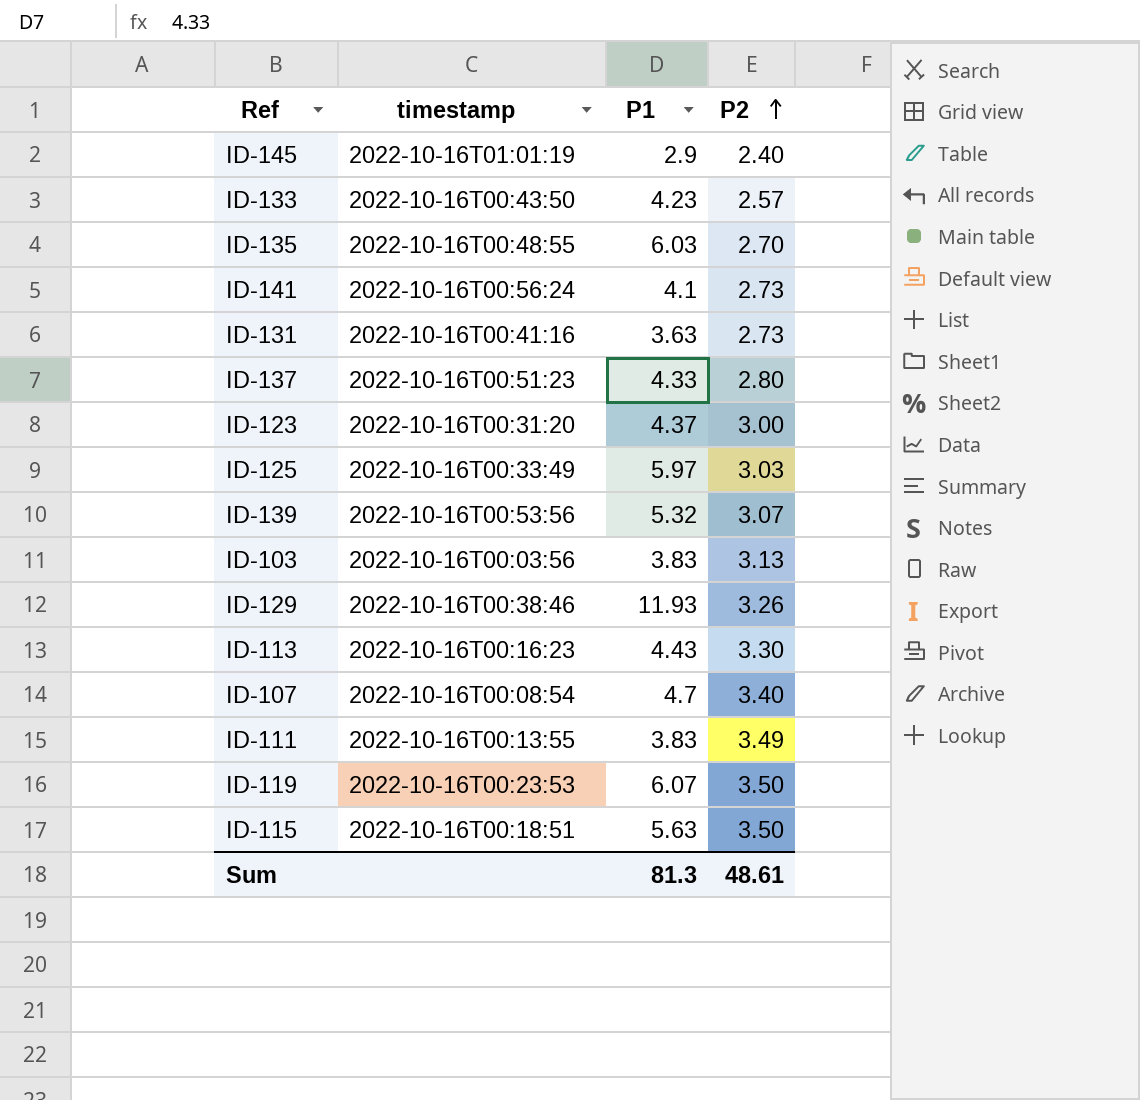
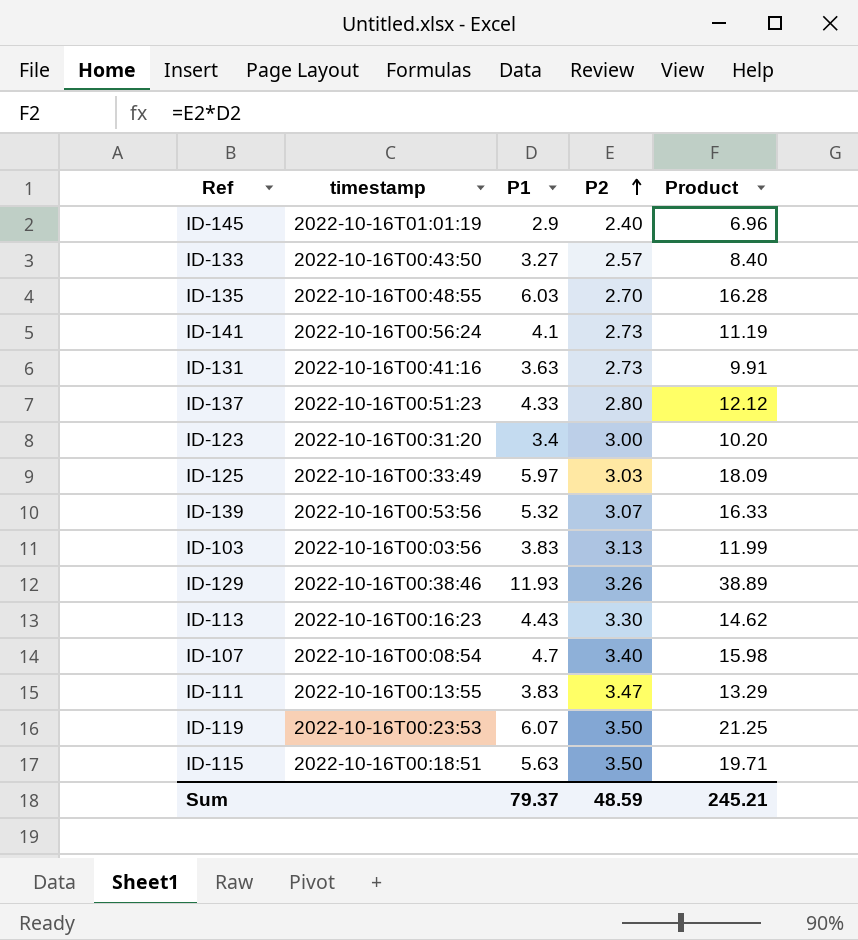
column Product | formula: none -> [P1] * [P2]
ID-133 | P1: 4.23 -> 3.27
ID-123 | P1: 4.37 -> 3.4
ID-111 | P2: 3.49 -> 3.47
Sum | P1: 81.3 -> 79.37
Sum | P2: 48.61 -> 48.59

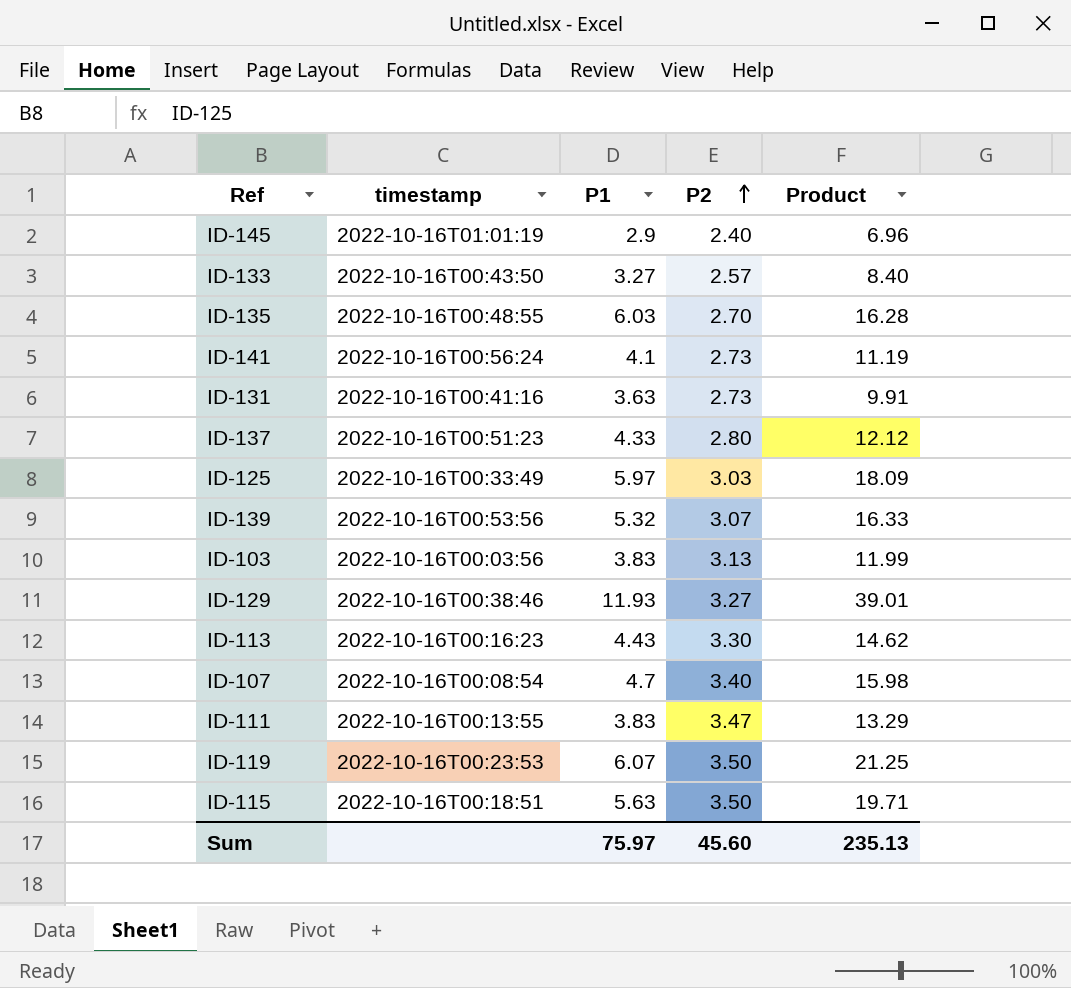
row ID-123: 2022-10-16T00:31:20 | 3.4 | 3.00 | 10.20 -> none
ID-129 | P2: 3.26 -> 3.27
ID-129 | Product: 38.89 -> 39.01
Sum | P1: 79.37 -> 75.97
Sum | P2: 48.59 -> 45.60
Sum | Product: 245.21 -> 235.13

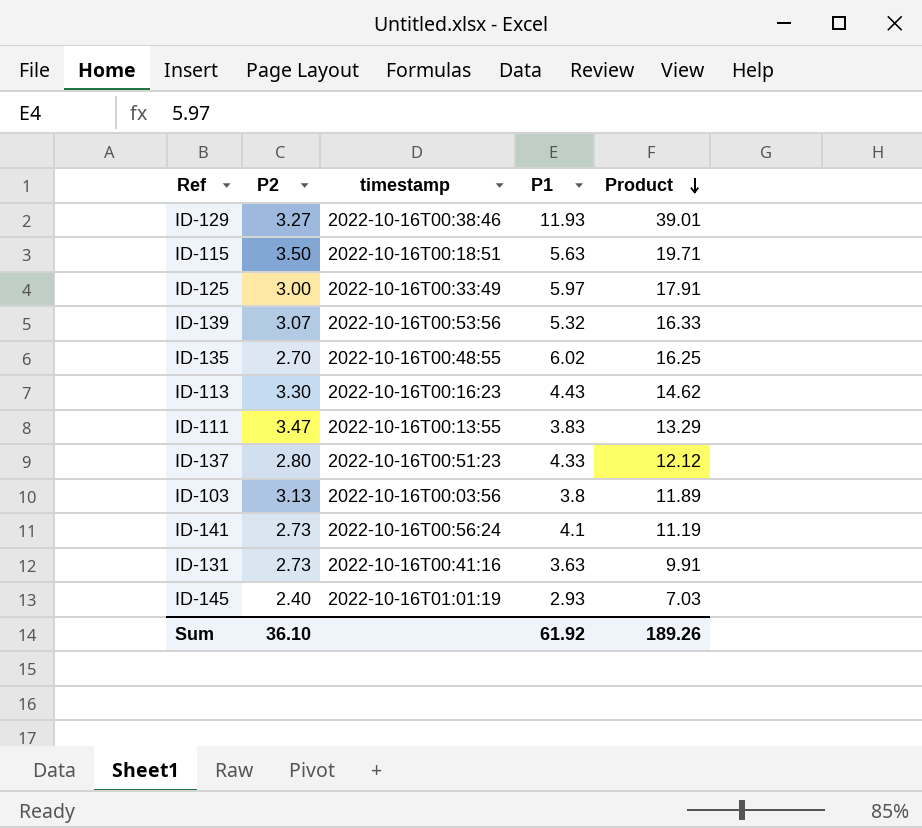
row order: P2 ascending -> Product descending
column P2 | position: 4 -> 2
row ID-133: 2022-10-16T00:43:50 | 3.27 | 2.57 | 8.40 -> none
row ID-107: 2022-10-16T00:08:54 | 4.7 | 3.40 | 15.98 -> none
row ID-119: 2022-10-16T00:23:53 | 6.07 | 3.50 | 21.25 -> none
ID-125 | P2: 3.03 -> 3.00
ID-125 | Product: 18.09 -> 17.91
ID-135 | P1: 6.03 -> 6.02
ID-135 | Product: 16.28 -> 16.25
ID-103 | P1: 3.83 -> 3.8
ID-103 | Product: 11.99 -> 11.89
ID-145 | P1: 2.9 -> 2.93
ID-145 | Product: 6.96 -> 7.03
Sum | P2: 45.60 -> 36.10
Sum | P1: 75.97 -> 61.92
Sum | Product: 235.13 -> 189.26

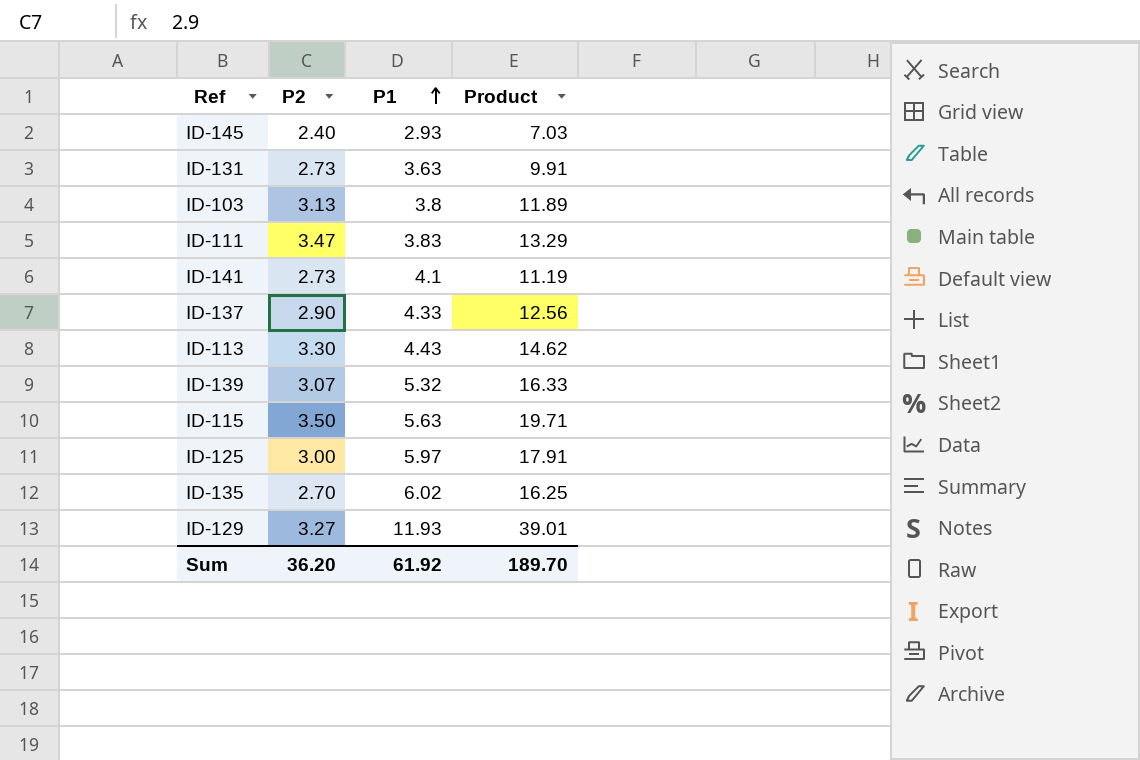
row order: Product descending -> P1 ascending
column timestamp | position: 3 -> none
ID-137 | P2: 2.80 -> 2.90
ID-137 | Product: 12.12 -> 12.56
Sum | P2: 36.10 -> 36.20
Sum | Product: 189.26 -> 189.70

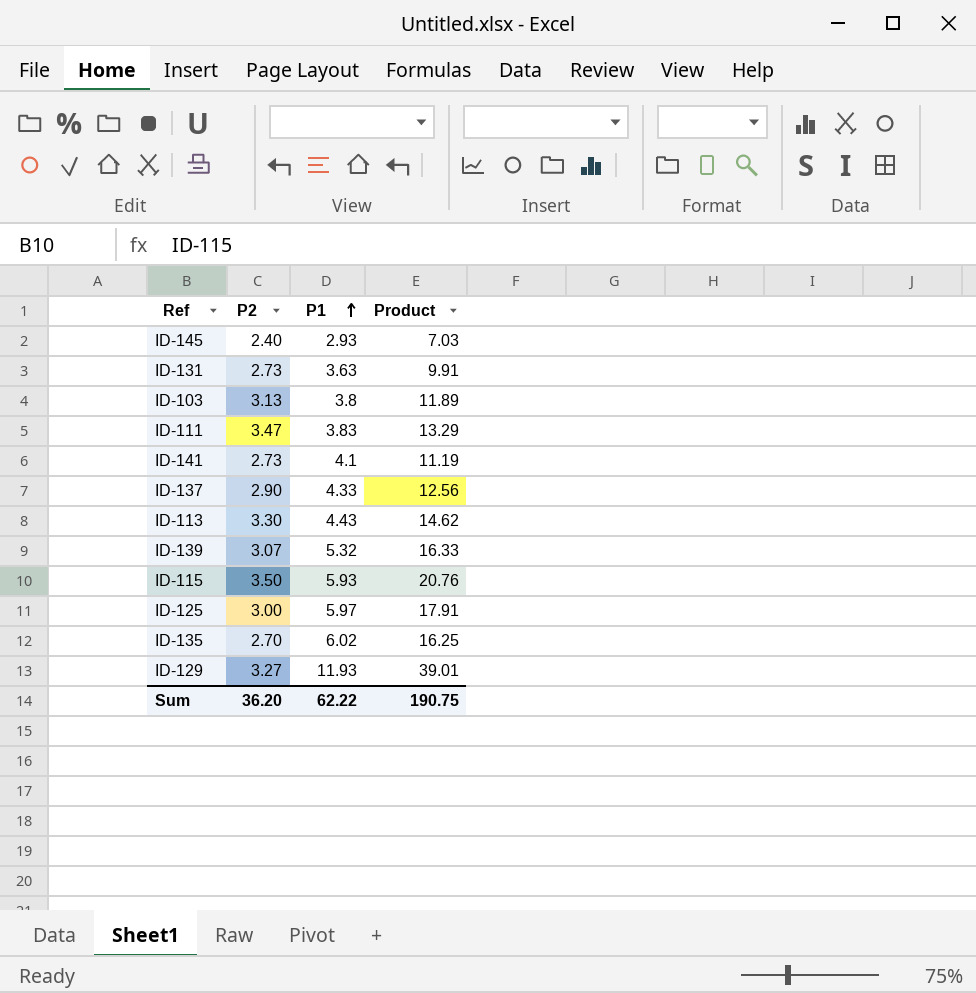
ID-115 | P1: 5.63 -> 5.93
ID-115 | Product: 19.71 -> 20.76
Sum | P1: 61.92 -> 62.22
Sum | Product: 189.70 -> 190.75

